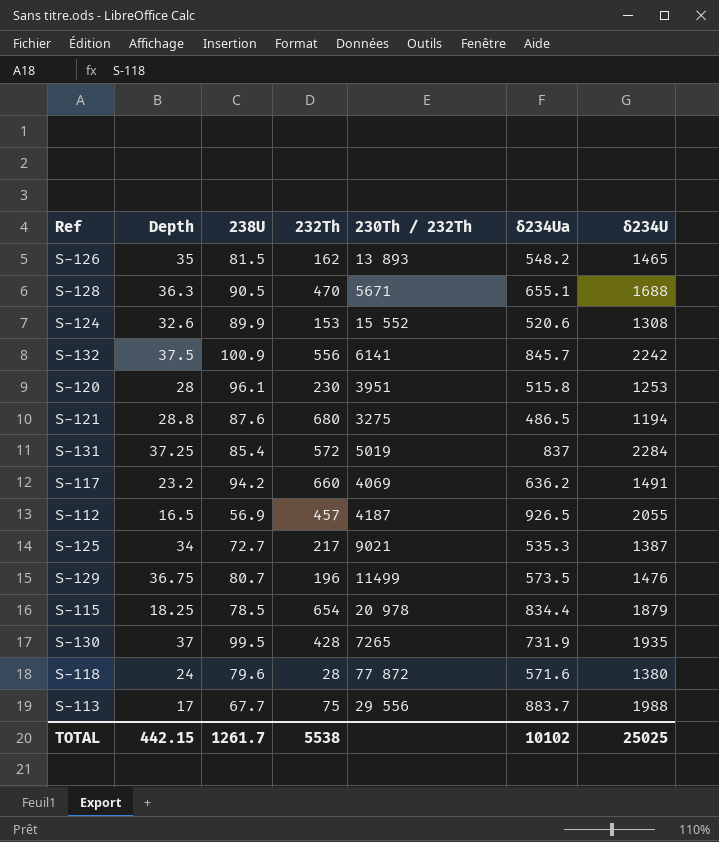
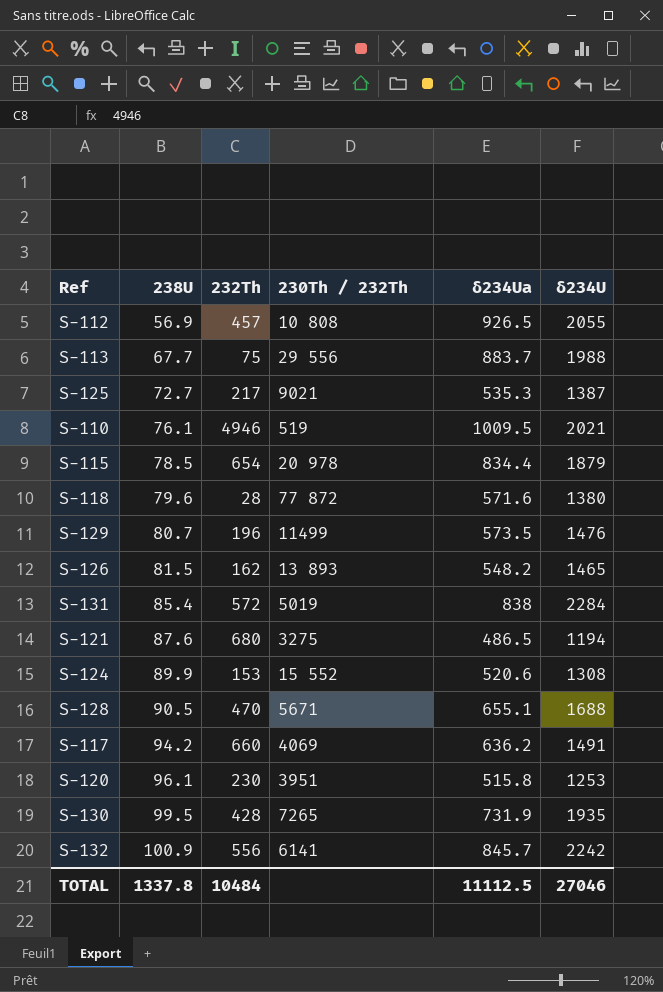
row order: none -> 238U ascending
column Depth | position: 2 -> none
S-112 | 230Th / 232Th: 4187 -> 10 808
row S-110: none -> 76.1 | 4946 | 519 | 1009.5 | 2021
S-131 | δ234Ua: 837 -> 838
TOTAL | 238U: 1261.7 -> 1337.8
TOTAL | 232Th: 5538 -> 10484
TOTAL | δ234Ua: 10102 -> 11112.5
TOTAL | δ234U: 25025 -> 27046

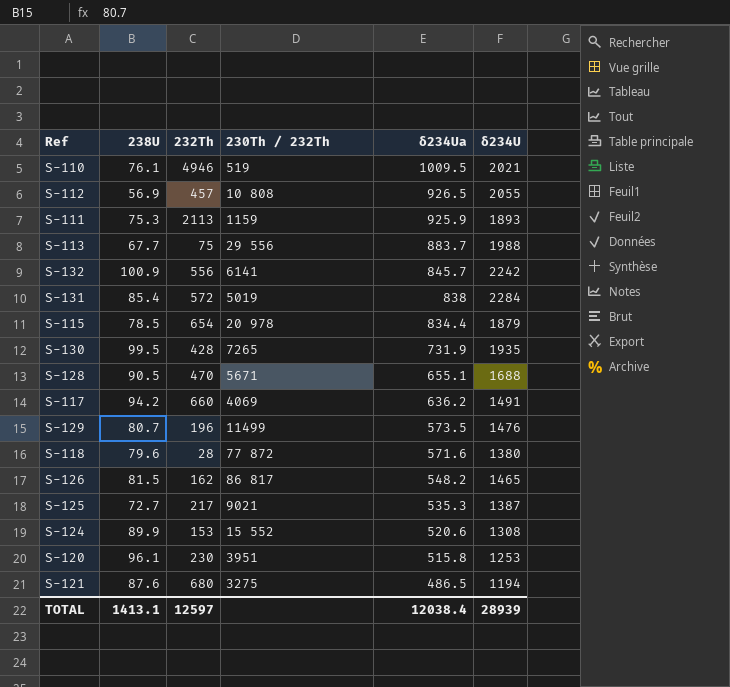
row order: 238U ascending -> δ234Ua descending
row S-111: none -> 75.3 | 2113 | 1159 | 925.9 | 1893
S-126 | 230Th / 232Th: 13 893 -> 86 817
TOTAL | 238U: 1337.8 -> 1413.1
TOTAL | 232Th: 10484 -> 12597
TOTAL | δ234Ua: 11112.5 -> 12038.4
TOTAL | δ234U: 27046 -> 28939

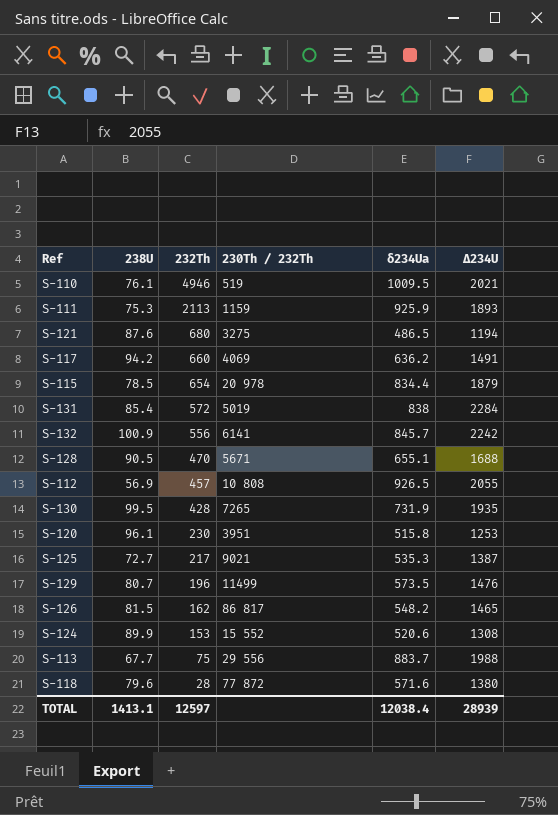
row order: δ234Ua descending -> 232Th descending
column name: δ234U -> Δ234U

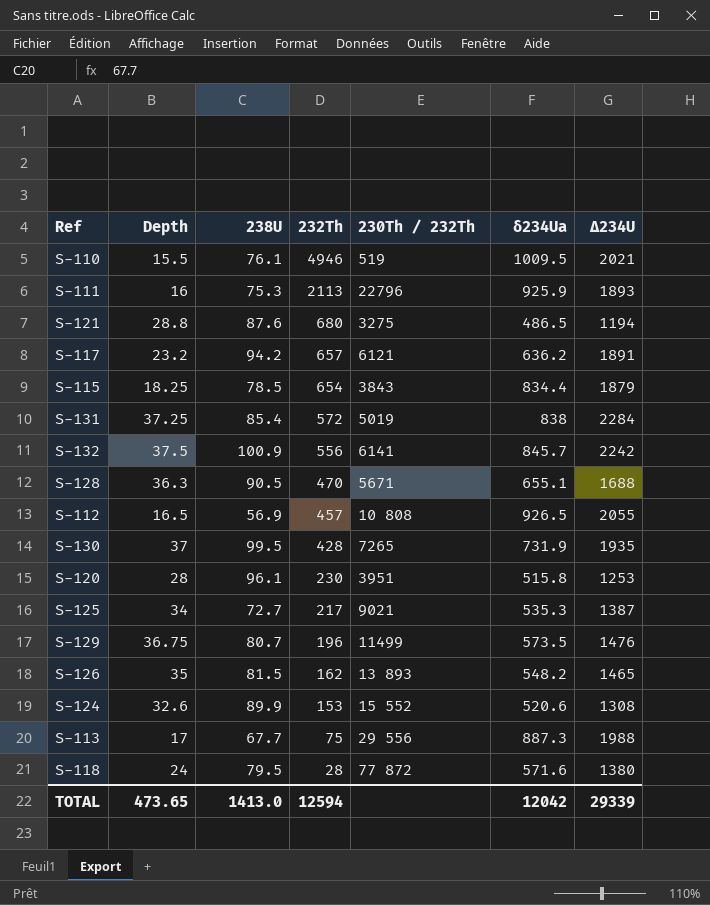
column Depth | position: none -> 2
S-111 | 230Th / 232Th: 1159 -> 22796
S-117 | 232Th: 660 -> 657
S-117 | 230Th / 232Th: 4069 -> 6121
S-117 | Δ234U: 1491 -> 1891
S-115 | 230Th / 232Th: 20 978 -> 3843
S-126 | 230Th / 232Th: 86 817 -> 13 893
S-113 | δ234Ua: 883.7 -> 887.3
S-118 | 238U: 79.6 -> 79.5
TOTAL | 238U: 1413.1 -> 1413.0
TOTAL | 232Th: 12597 -> 12594
TOTAL | δ234Ua: 12038.4 -> 12042
TOTAL | Δ234U: 28939 -> 29339

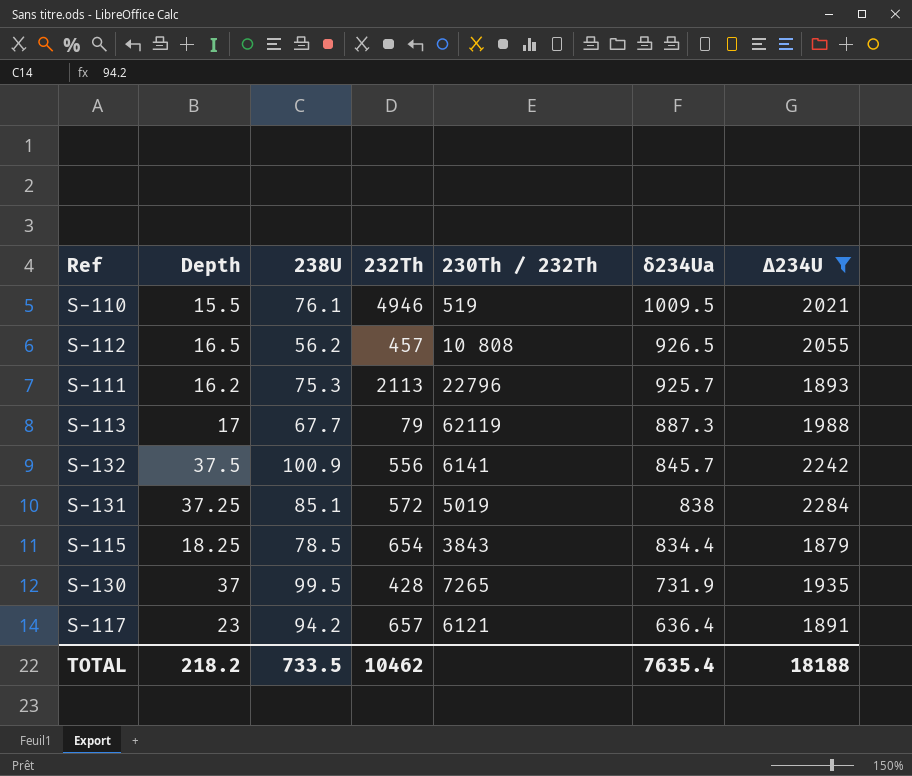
filter: none -> Δ234U >= 1879
row order: 232Th descending -> δ234Ua descending
S-112 | 238U: 56.9 -> 56.2
S-111 | Depth: 16 -> 16.2
S-111 | δ234Ua: 925.9 -> 925.7
S-113 | 232Th: 75 -> 79
S-113 | 230Th / 232Th: 29 556 -> 62119
S-131 | 238U: 85.4 -> 85.1
S-117 | Depth: 23.2 -> 23
S-117 | δ234Ua: 636.2 -> 636.4
TOTAL | Depth: 473.65 -> 218.2
TOTAL | 238U: 1413.0 -> 733.5
TOTAL | 232Th: 12594 -> 10462
TOTAL | δ234Ua: 12042 -> 7635.4
TOTAL | Δ234U: 29339 -> 18188

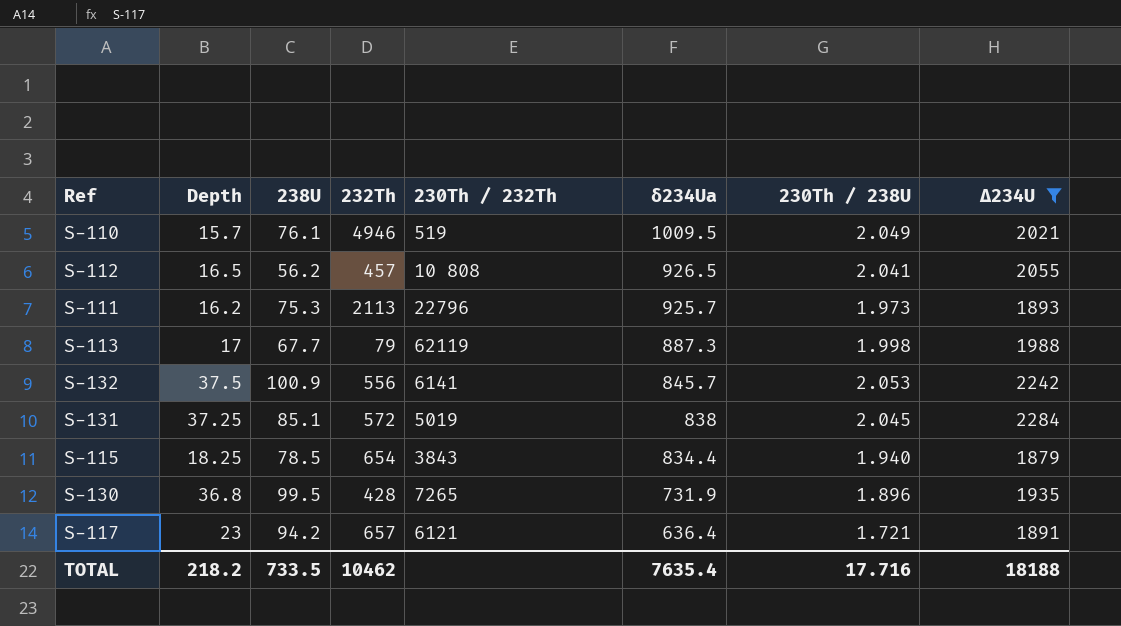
column 230Th / 238U | position: none -> 7
S-110 | Depth: 15.5 -> 15.7
S-130 | Depth: 37 -> 36.8

